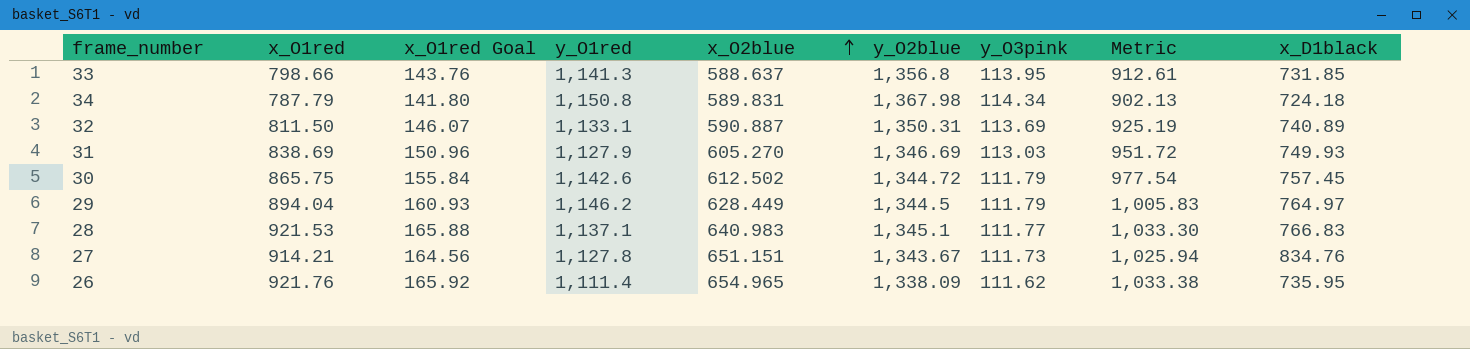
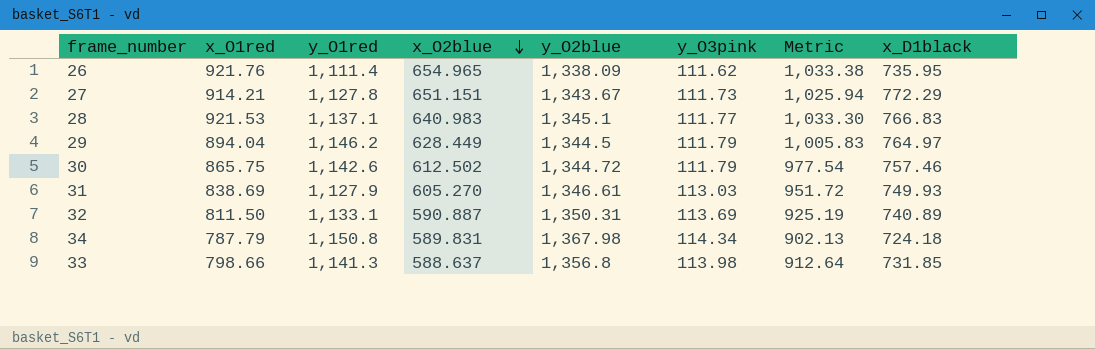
row order: x_O2blue ascending -> x_O2blue descending
column x_O1red Goal | formula: [x_O1red] * 0.18 -> none
27 | x_D1black: 834.76 -> 772.29
30 | x_D1black: 757.45 -> 757.46
31 | y_O2blue: 1,346.69 -> 1,346.61
33 | y_O3pink: 113.95 -> 113.98
33 | Metric: 912.61 -> 912.64

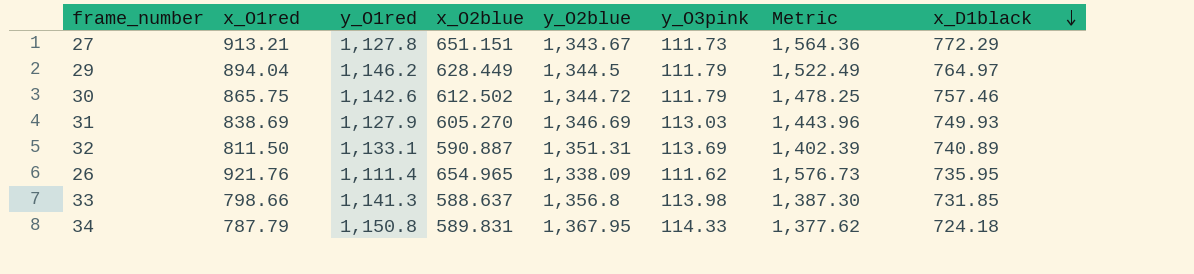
row order: x_O2blue descending -> x_D1black descending
column Metric | formula: [x_O1red] + [y_O3pink] -> [x_O1red] + [x_O2blue]
row 28: 921.53 | 1,137.1 | 640.983 | 1,345.1 | 111.77 | 1,033.30 | 766.83 -> none
27 | x_O1red: 914.21 -> 913.21
31 | y_O2blue: 1,346.61 -> 1,346.69
32 | y_O2blue: 1,350.31 -> 1,351.31
34 | y_O2blue: 1,367.98 -> 1,367.95
34 | y_O3pink: 114.34 -> 114.33

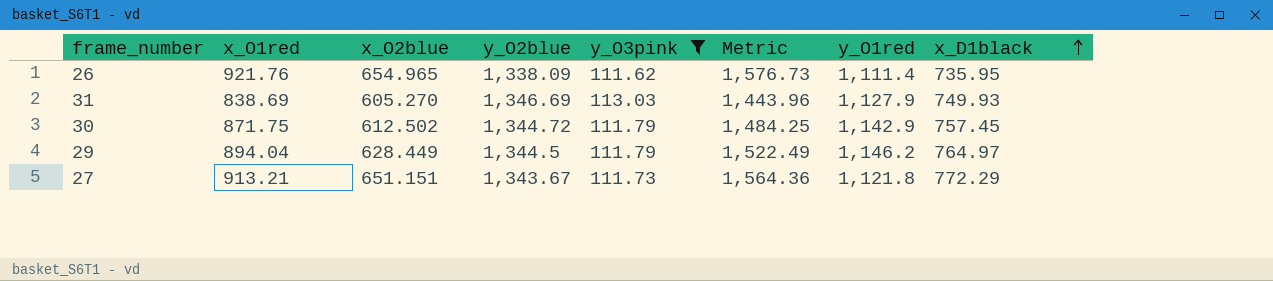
filter: none -> y_O3pink <= 113.03
row order: x_D1black descending -> x_D1black ascending
column y_O1red | position: 3 -> 7
30 | x_O1red: 865.75 -> 871.75
30 | Metric: 1,478.25 -> 1,484.25
30 | y_O1red: 1,142.6 -> 1,142.9
30 | x_D1black: 757.46 -> 757.45
27 | y_O1red: 1,127.8 -> 1,121.8

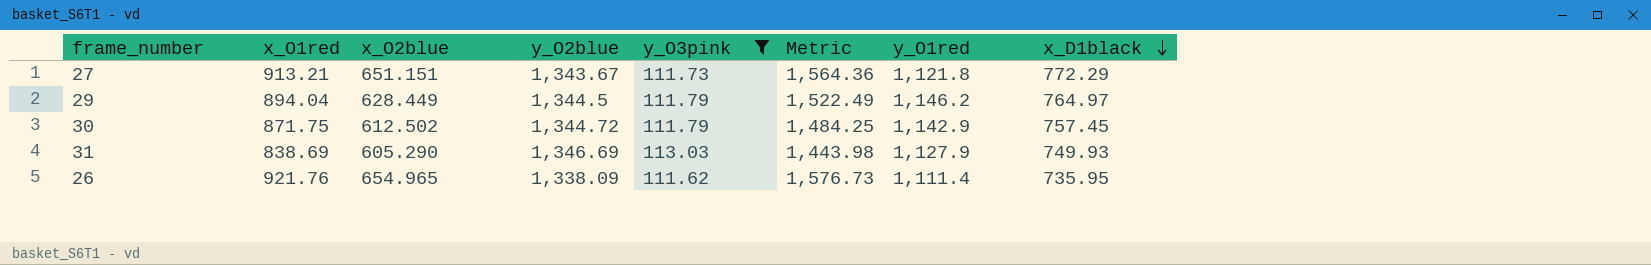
row order: x_D1black ascending -> x_D1black descending
31 | x_O2blue: 605.270 -> 605.290
31 | Metric: 1,443.96 -> 1,443.98

